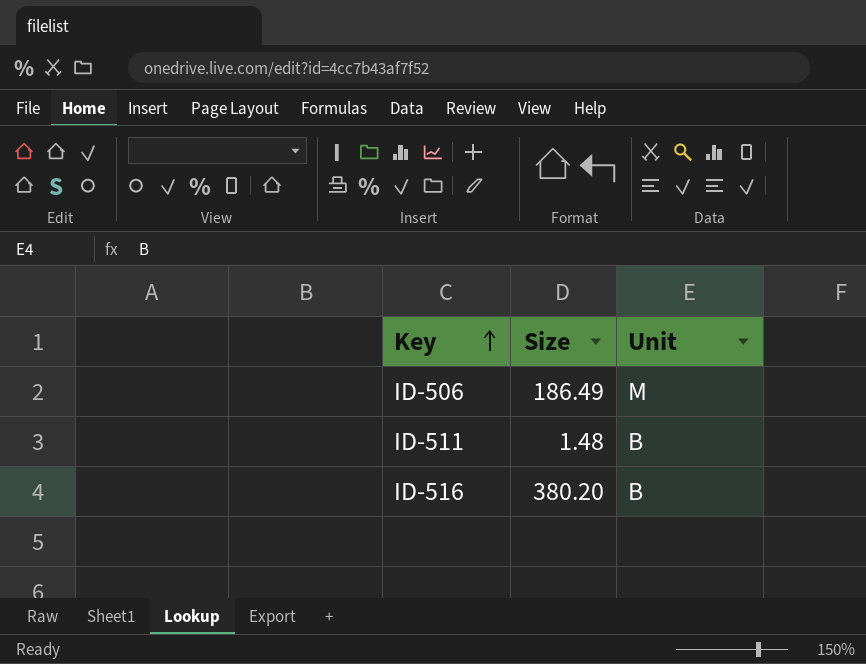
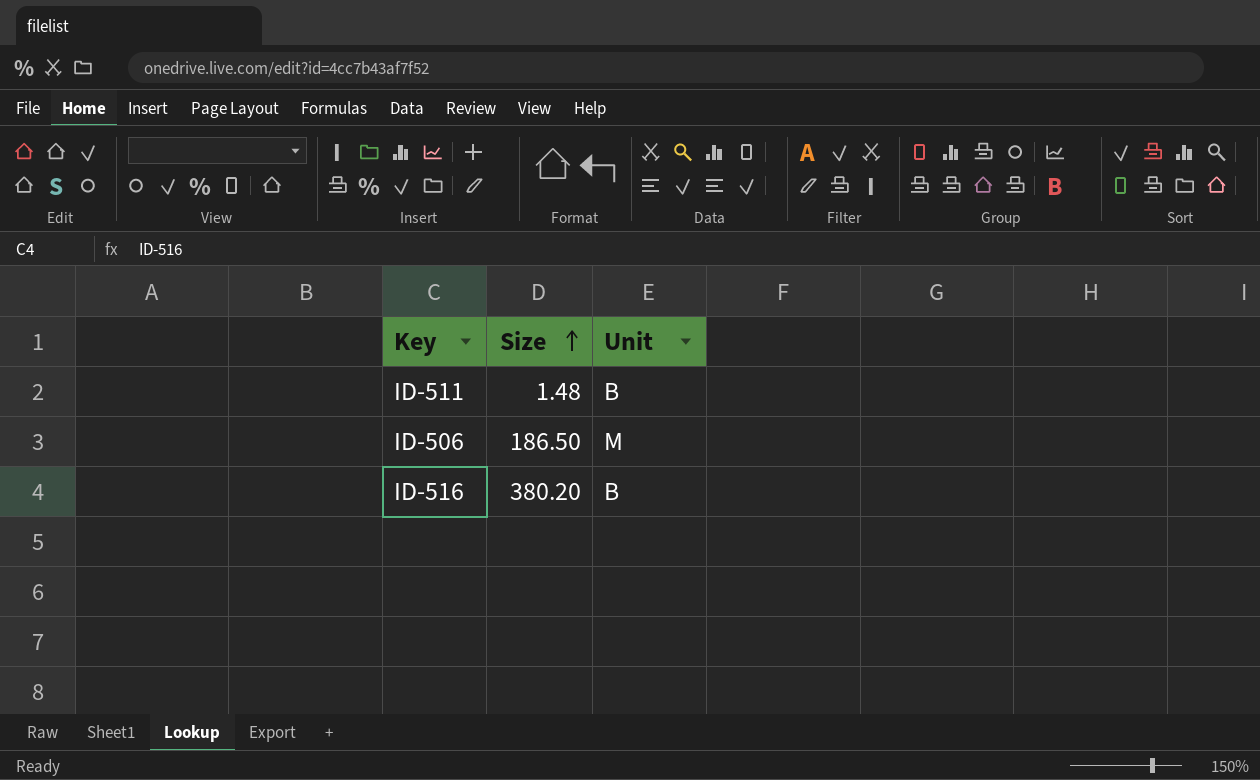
row order: Key ascending -> Size ascending
ID-506 | Size: 186.49 -> 186.50

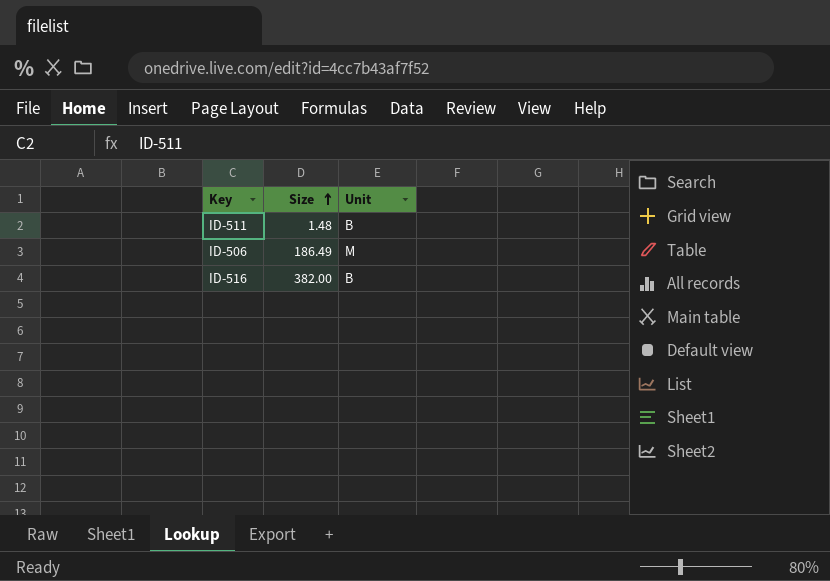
ID-506 | Size: 186.50 -> 186.49
ID-516 | Size: 380.20 -> 382.00

